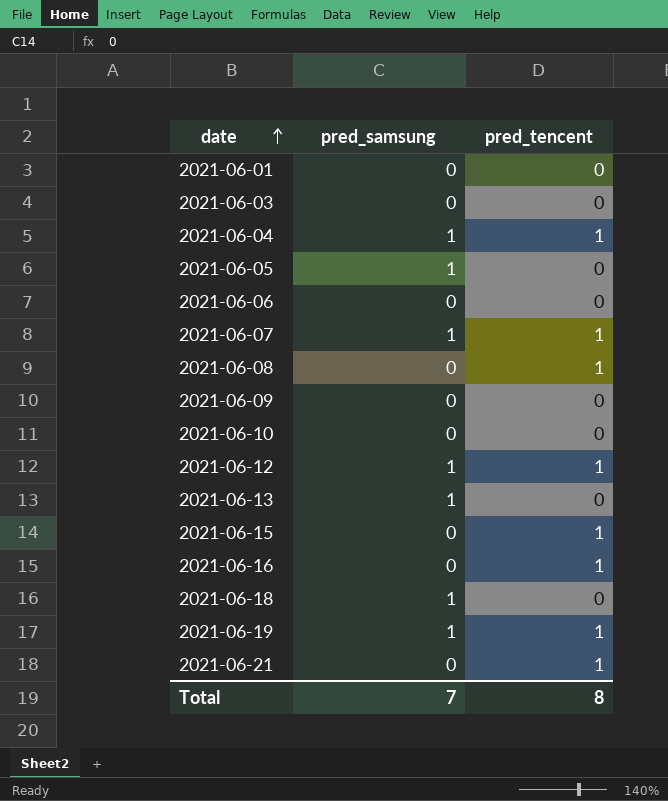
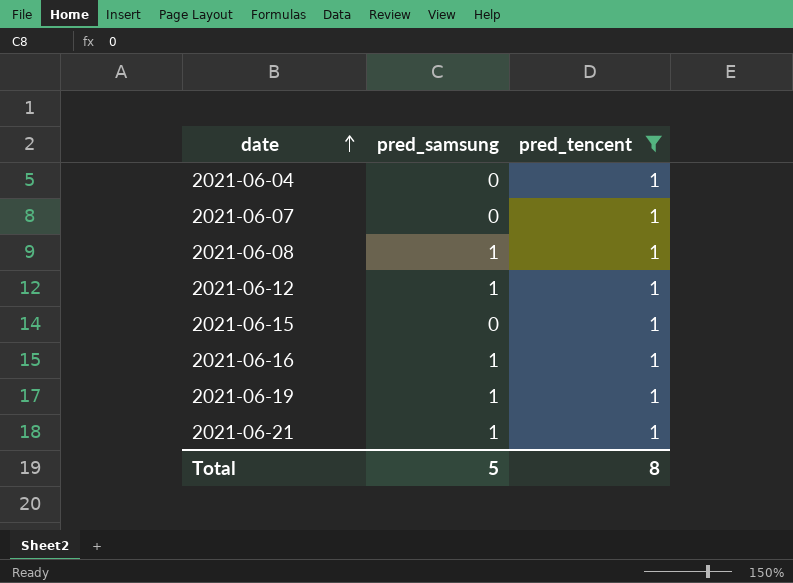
filter: none -> pred_tencent = 1
2021-06-04 | pred_samsung: 1 -> 0
2021-06-07 | pred_samsung: 1 -> 0
2021-06-08 | pred_samsung: 0 -> 1
2021-06-16 | pred_samsung: 0 -> 1
2021-06-21 | pred_samsung: 0 -> 1
Total | pred_samsung: 7 -> 5

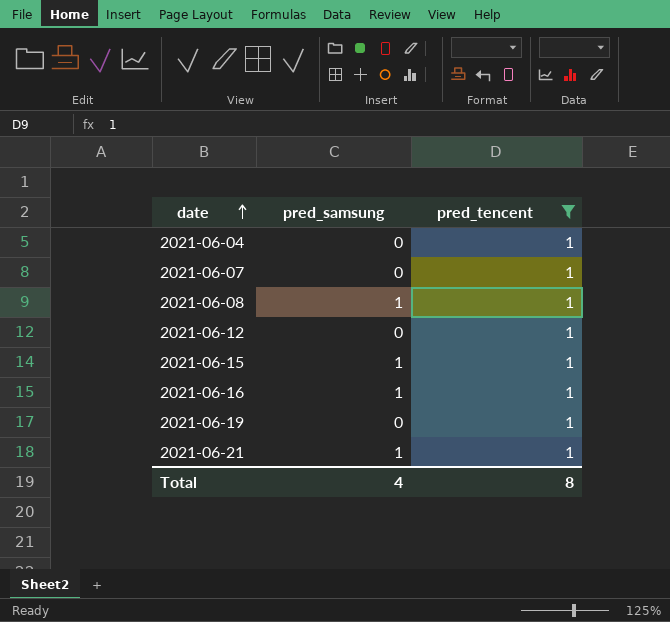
2021-06-12 | pred_samsung: 1 -> 0
2021-06-15 | pred_samsung: 0 -> 1
2021-06-19 | pred_samsung: 1 -> 0
Total | pred_samsung: 5 -> 4

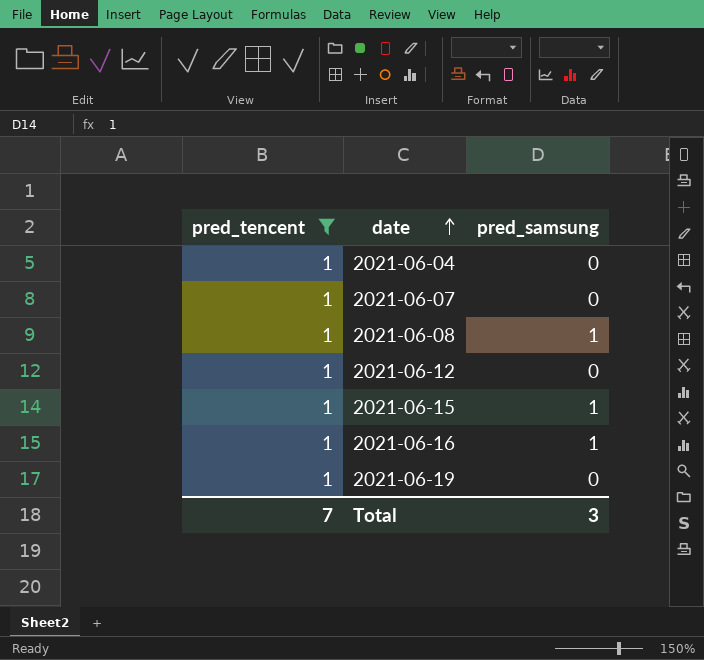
column pred_tencent | position: 3 -> 1
row 2021-06-21: 1 | 1 -> none
Total | pred_tencent: 8 -> 7
Total | pred_samsung: 4 -> 3

